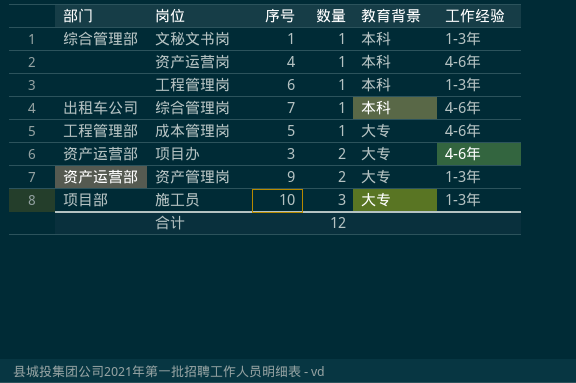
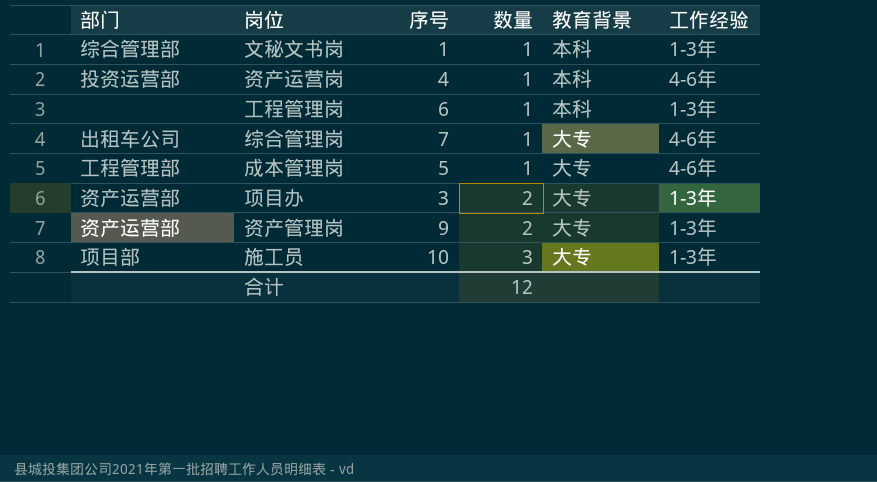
资产运营岗 | 部门: none -> 投资运营部
综合管理岗 | 教育背景: 本科 -> 大专
项目办 | 工作经验: 4-6年 -> 1-3年

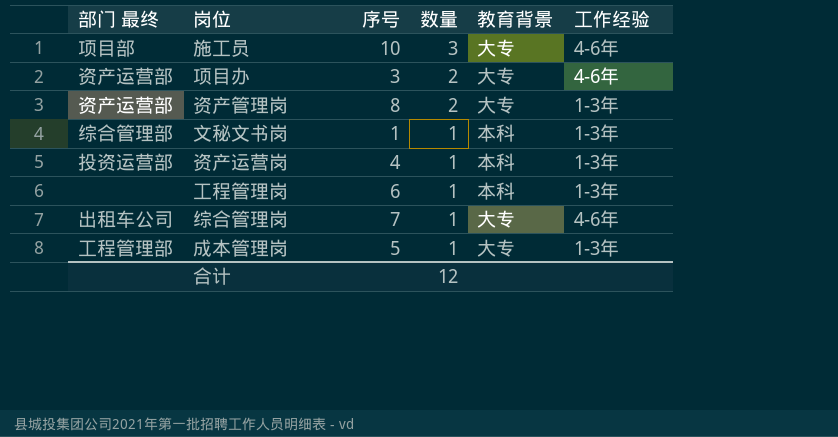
row order: 数量 ascending -> 数量 descending
column name: 部门 -> 部门 最终
施工员 | 工作经验: 1-3年 -> 4-6年
项目办 | 工作经验: 1-3年 -> 4-6年
资产管理岗 | 序号: 9 -> 8
资产运营岗 | 工作经验: 4-6年 -> 1-3年
成本管理岗 | 工作经验: 4-6年 -> 1-3年

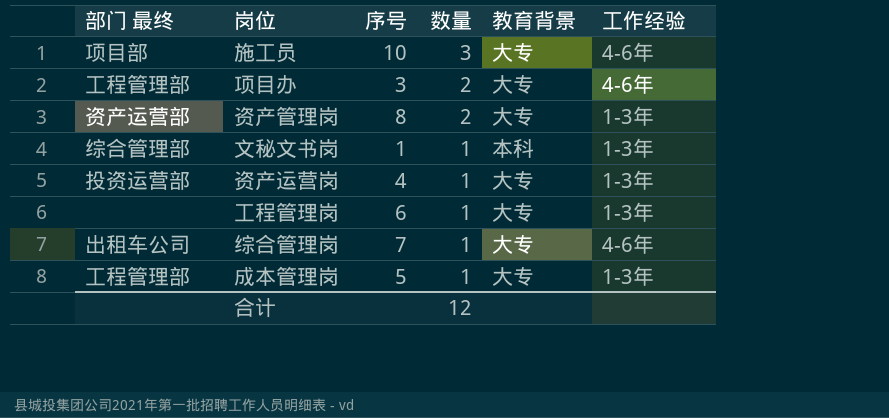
项目办 | 部门 最终: 资产运营部 -> 工程管理部
资产运营岗 | 教育背景: 本科 -> 大专
工程管理岗 | 教育背景: 本科 -> 大专

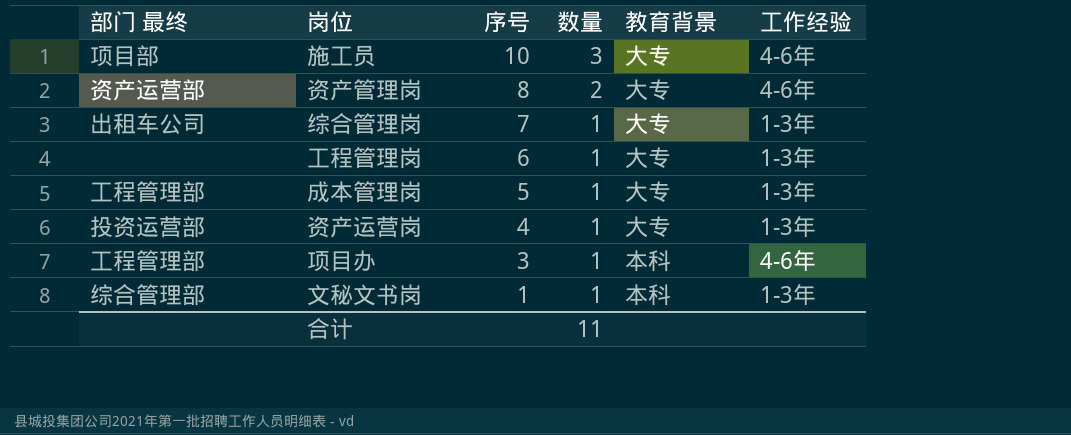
row order: 数量 descending -> 序号 descending
资产管理岗 | 工作经验: 1-3年 -> 4-6年
综合管理岗 | 工作经验: 4-6年 -> 1-3年
项目办 | 数量: 2 -> 1
项目办 | 教育背景: 大专 -> 本科
合计 | 数量: 12 -> 11

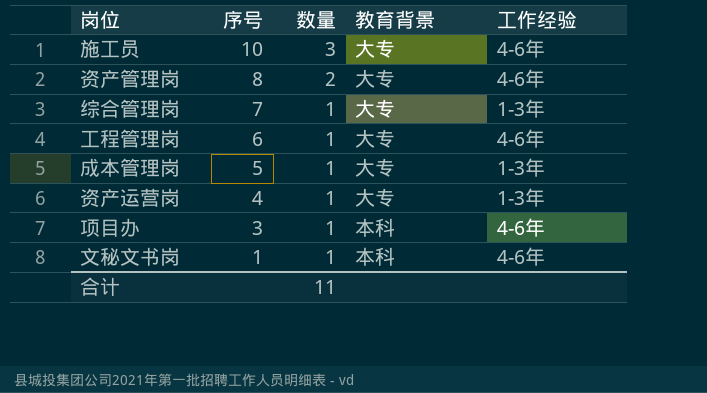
column 部门 最终 | position: 1 -> none
工程管理岗 | 工作经验: 1-3年 -> 4-6年
文秘文书岗 | 工作经验: 1-3年 -> 4-6年

